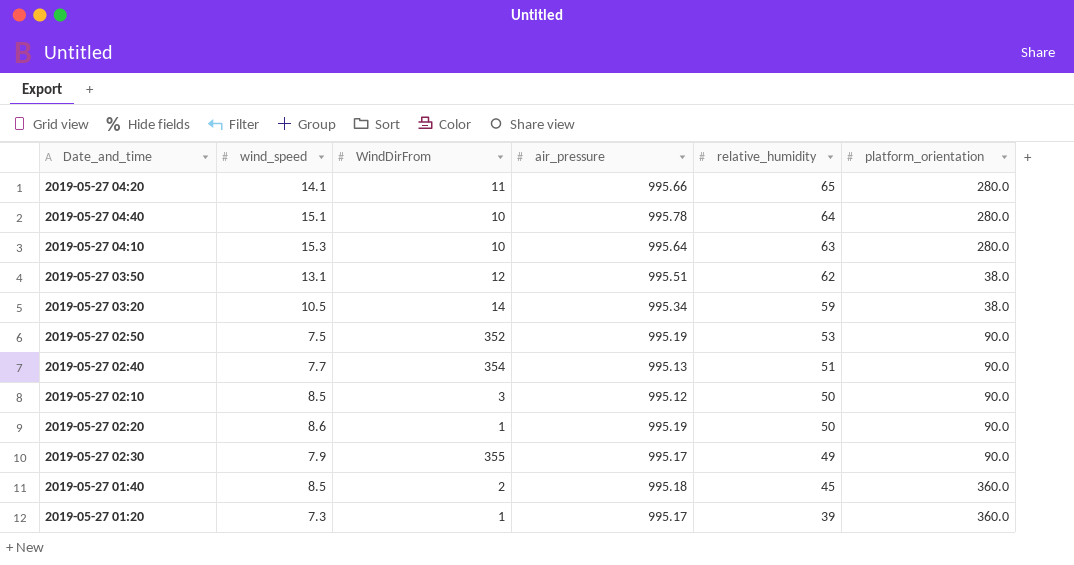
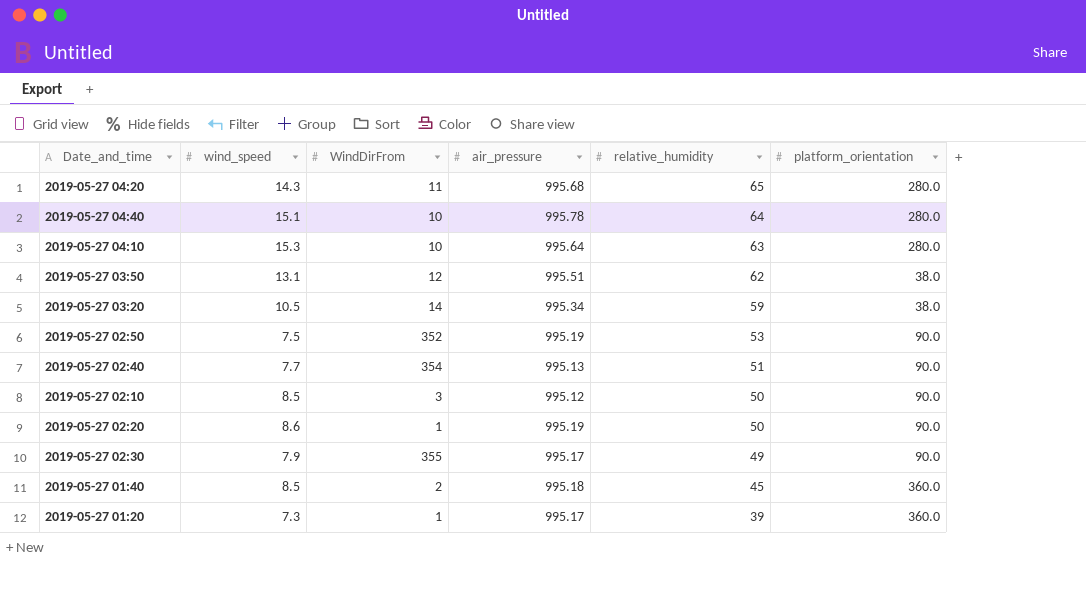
2019-05-27 04:20 | wind_speed: 14.1 -> 14.3
2019-05-27 04:20 | air_pressure: 995.66 -> 995.68

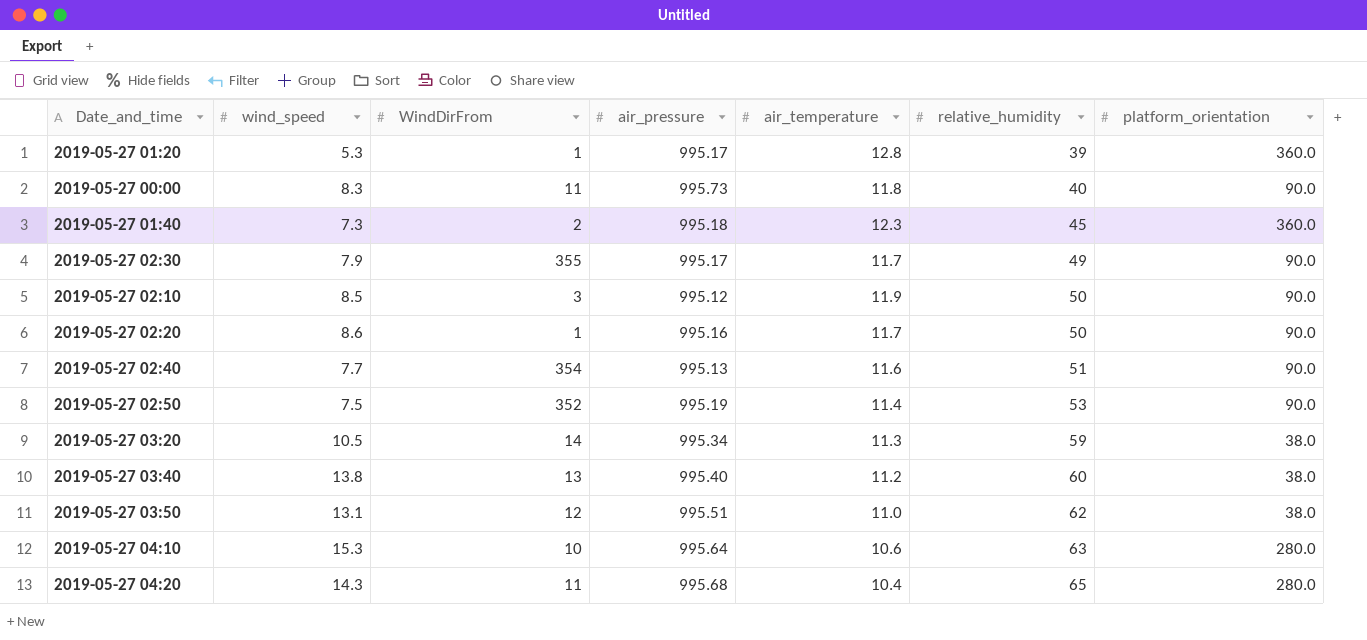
row order: relative_humidity descending -> relative_humidity ascending
column air_temperature | position: none -> 5
row 2019-05-27 04:40: 15.1 | 10 | 995.78 | 64 | 280.0 -> none
2019-05-27 01:20 | wind_speed: 7.3 -> 5.3
row 2019-05-27 00:00: none -> 8.3 | 11 | 995.73 | 11.8 | 40 | 90.0
2019-05-27 01:40 | wind_speed: 8.5 -> 7.3
2019-05-27 02:20 | air_pressure: 995.19 -> 995.16
row 2019-05-27 03:40: none -> 13.8 | 13 | 995.40 | 11.2 | 60 | 38.0

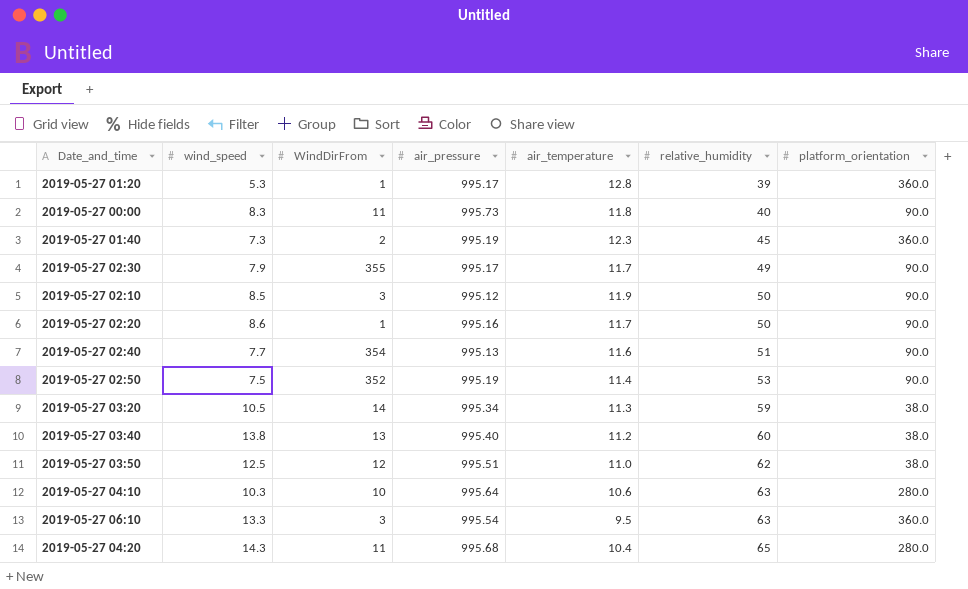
2019-05-27 01:40 | air_pressure: 995.18 -> 995.19
2019-05-27 03:50 | wind_speed: 13.1 -> 12.5
2019-05-27 04:10 | wind_speed: 15.3 -> 10.3
row 2019-05-27 06:10: none -> 13.3 | 3 | 995.54 | 9.5 | 63 | 360.0

